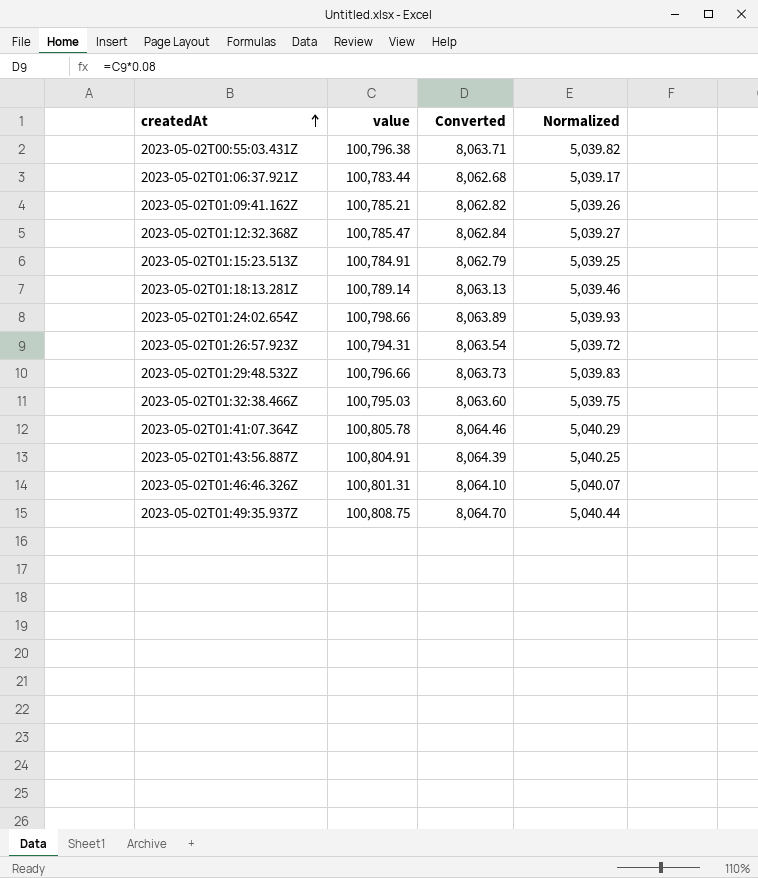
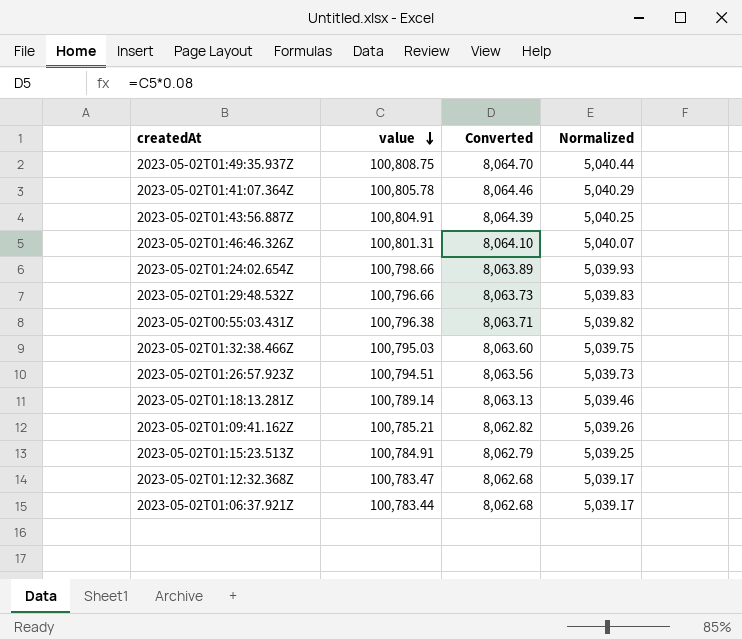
row order: createdAt ascending -> value descending
2023-05-02T01:26:57.923Z | value: 100,794.31 -> 100,794.51
2023-05-02T01:26:57.923Z | Converted: 8,063.54 -> 8,063.56
2023-05-02T01:26:57.923Z | Normalized: 5,039.72 -> 5,039.73
2023-05-02T01:12:32.368Z | value: 100,785.47 -> 100,783.47
2023-05-02T01:12:32.368Z | Converted: 8,062.84 -> 8,062.68
2023-05-02T01:12:32.368Z | Normalized: 5,039.27 -> 5,039.17

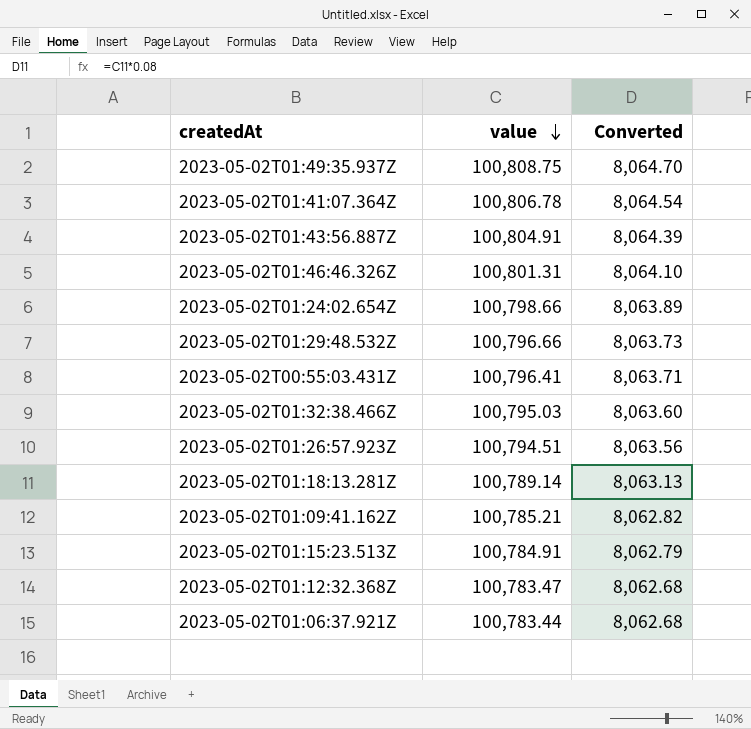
column Normalized | formula: [value] * 0.05 -> none
2023-05-02T01:41:07.364Z | value: 100,805.78 -> 100,806.78
2023-05-02T01:41:07.364Z | Converted: 8,064.46 -> 8,064.54
2023-05-02T00:55:03.431Z | value: 100,796.38 -> 100,796.41

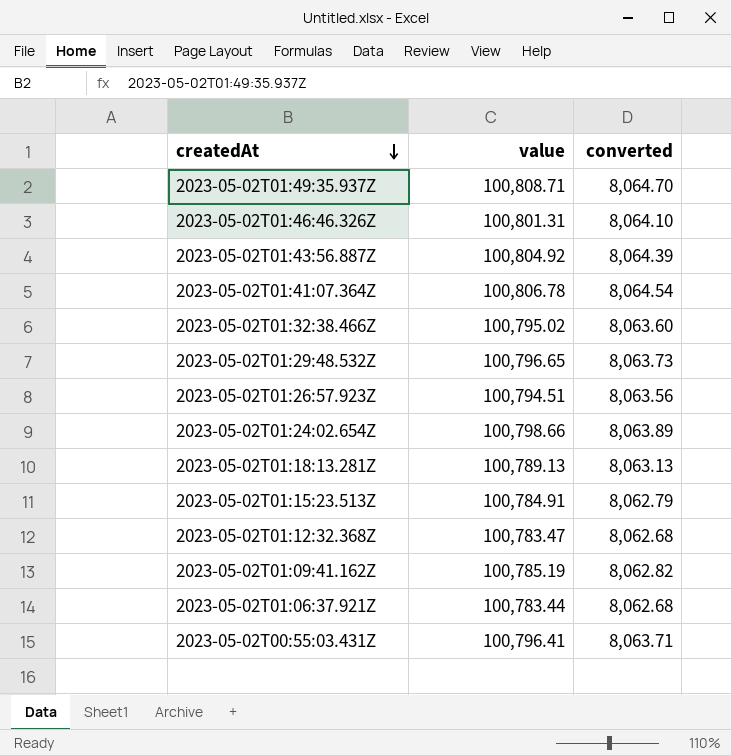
row order: value descending -> createdAt descending
column name: Converted -> converted
2023-05-02T01:49:35.937Z | value: 100,808.75 -> 100,808.71
2023-05-02T01:43:56.887Z | value: 100,804.91 -> 100,804.92
2023-05-02T01:32:38.466Z | value: 100,795.03 -> 100,795.02
2023-05-02T01:29:48.532Z | value: 100,796.66 -> 100,796.65
2023-05-02T01:18:13.281Z | value: 100,789.14 -> 100,789.13
2023-05-02T01:09:41.162Z | value: 100,785.21 -> 100,785.19

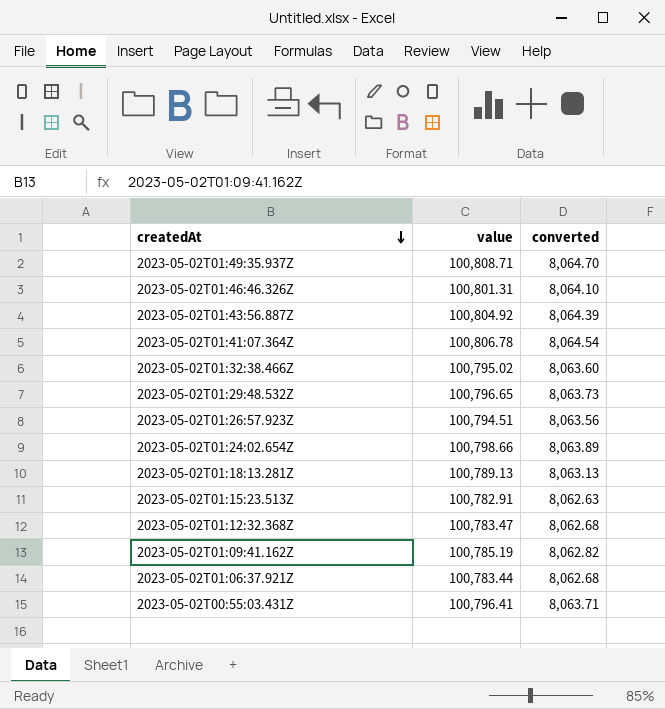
2023-05-02T01:15:23.513Z | value: 100,784.91 -> 100,782.91
2023-05-02T01:15:23.513Z | converted: 8,062.79 -> 8,062.63

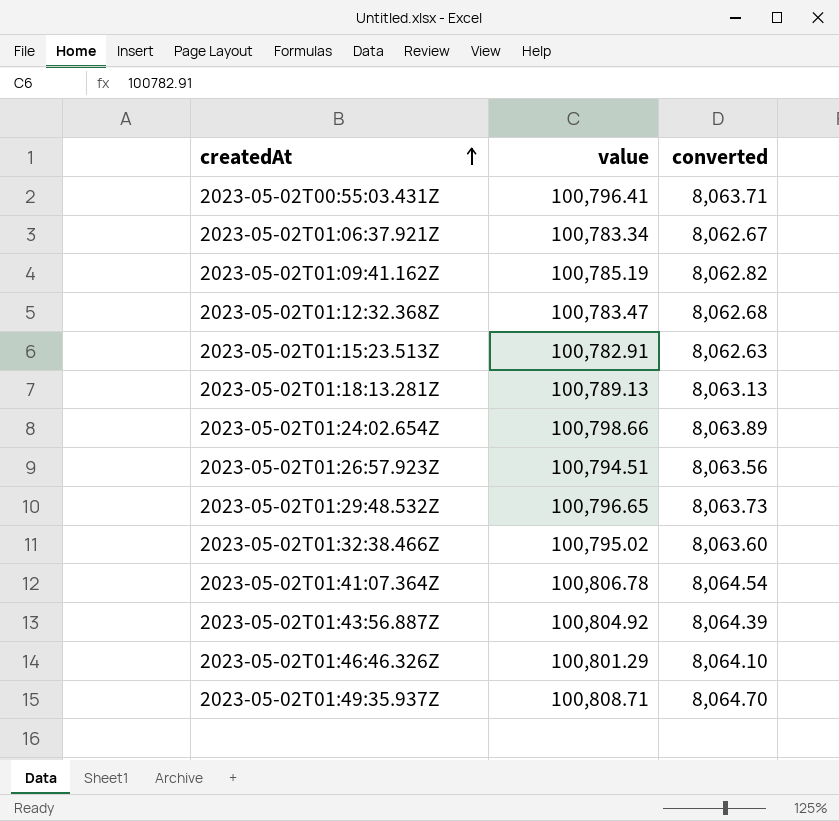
row order: createdAt descending -> createdAt ascending
2023-05-02T01:06:37.921Z | value: 100,783.44 -> 100,783.34
2023-05-02T01:06:37.921Z | converted: 8,062.68 -> 8,062.67
2023-05-02T01:46:46.326Z | value: 100,801.31 -> 100,801.29

